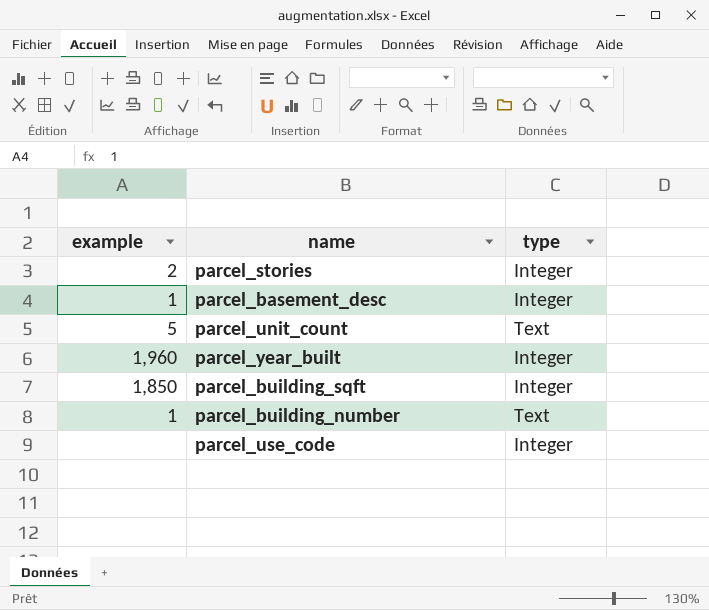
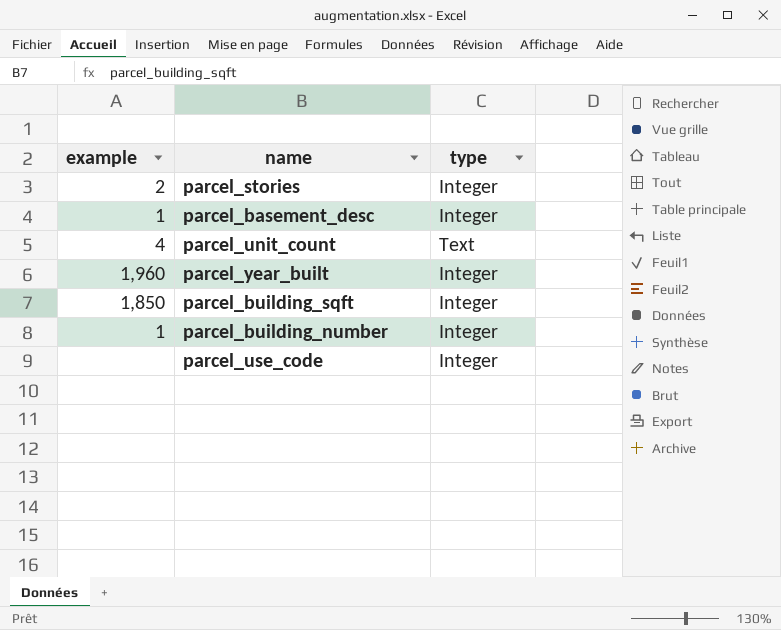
parcel_unit_count | example: 5 -> 4
parcel_building_number | type: Text -> Integer

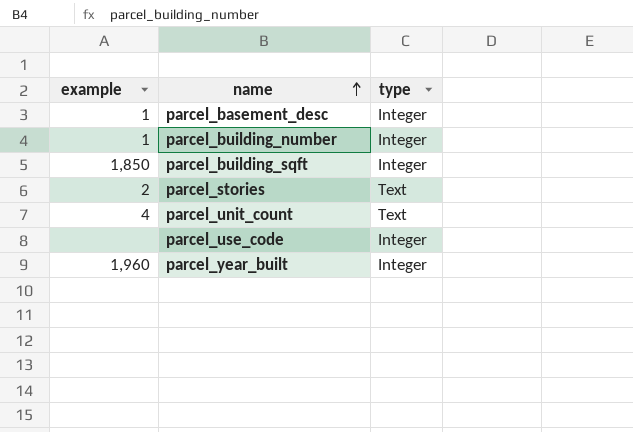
row order: none -> name ascending
parcel_stories | type: Integer -> Text

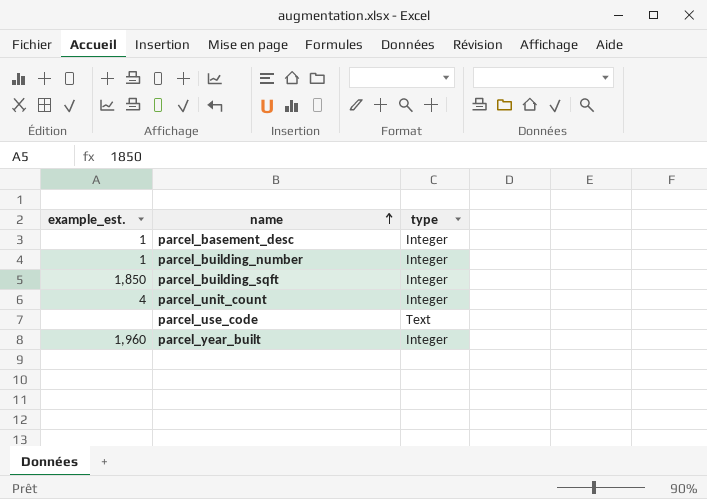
column name: example -> example_est.
row parcel_stories: 2 | Text -> none
parcel_unit_count | type: Text -> Integer
parcel_use_code | type: Integer -> Text

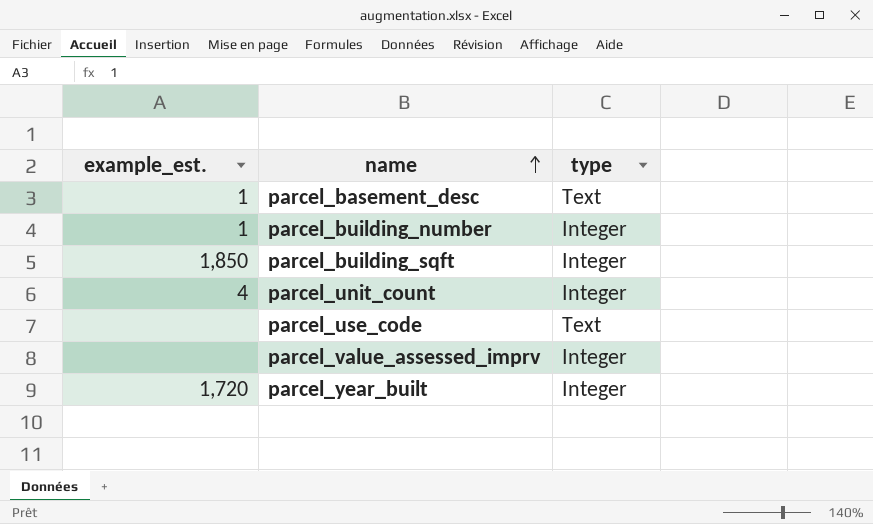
parcel_basement_desc | type: Integer -> Text
row parcel_value_assessed_imprv: none -> none | Integer
parcel_year_built | example_est.: 1,960 -> 1,720

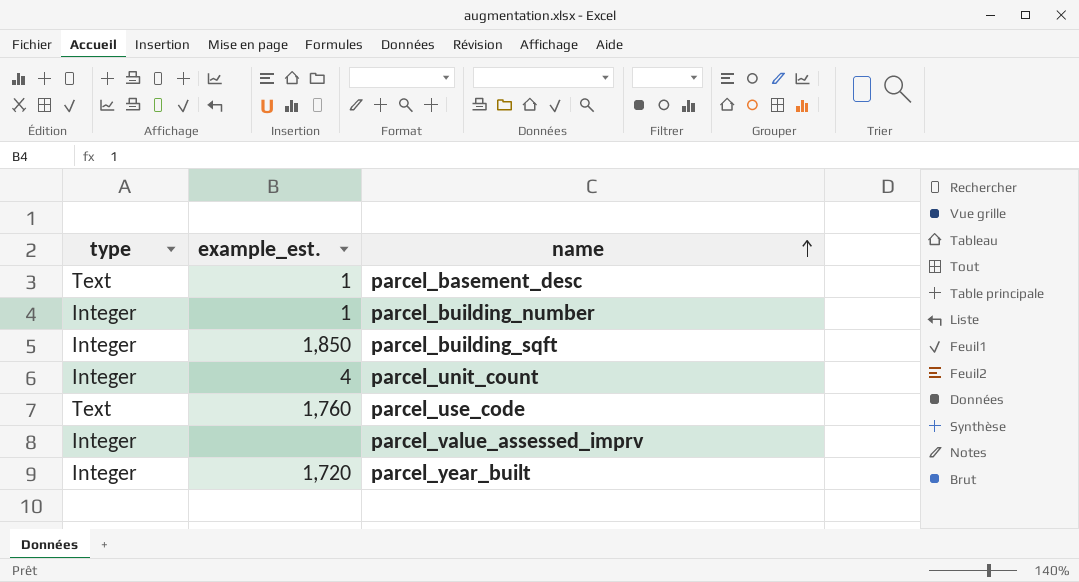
column type | position: 3 -> 1
parcel_use_code | example_est.: none -> 1,760

